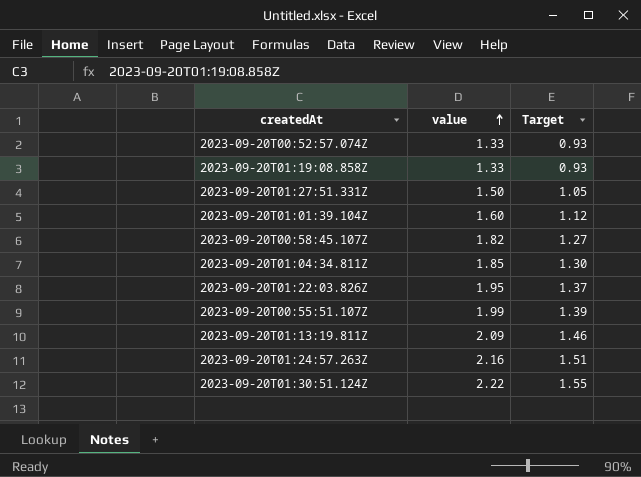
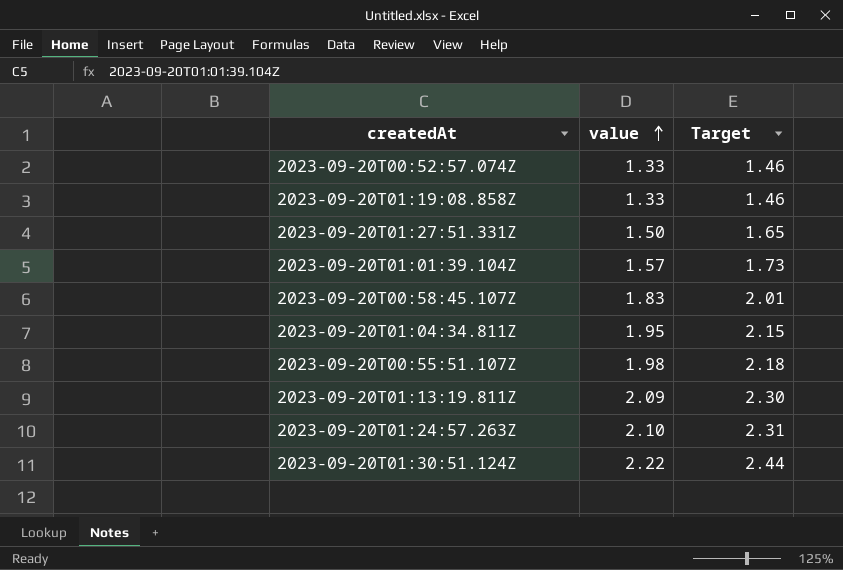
column Target | formula: [value] * 0.7 -> [value] * 1.1
row 2023-09-20T01:22:03.826Z: 1.95 | 1.37 -> none
2023-09-20T01:01:39.104Z | value: 1.60 -> 1.57
2023-09-20T00:58:45.107Z | value: 1.82 -> 1.83
2023-09-20T01:04:34.811Z | value: 1.85 -> 1.95
2023-09-20T00:55:51.107Z | value: 1.99 -> 1.98
2023-09-20T01:24:57.263Z | value: 2.16 -> 2.10

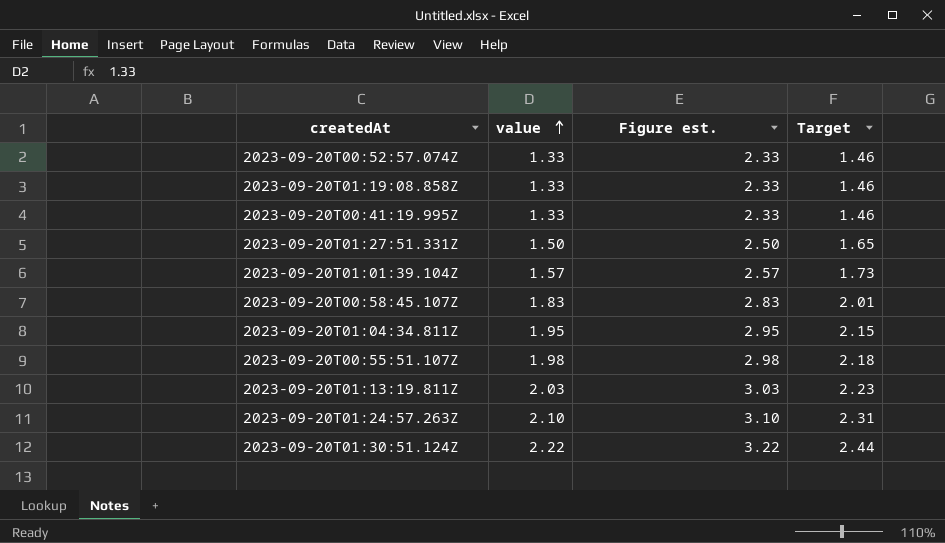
column Figure est. | formula: none -> [value] + 1
row 2023-09-20T00:41:19.995Z: none -> 1.33 | 2.33 | 1.46
2023-09-20T01:13:19.811Z | value: 2.09 -> 2.03
2023-09-20T01:13:19.811Z | Target: 2.30 -> 2.23

